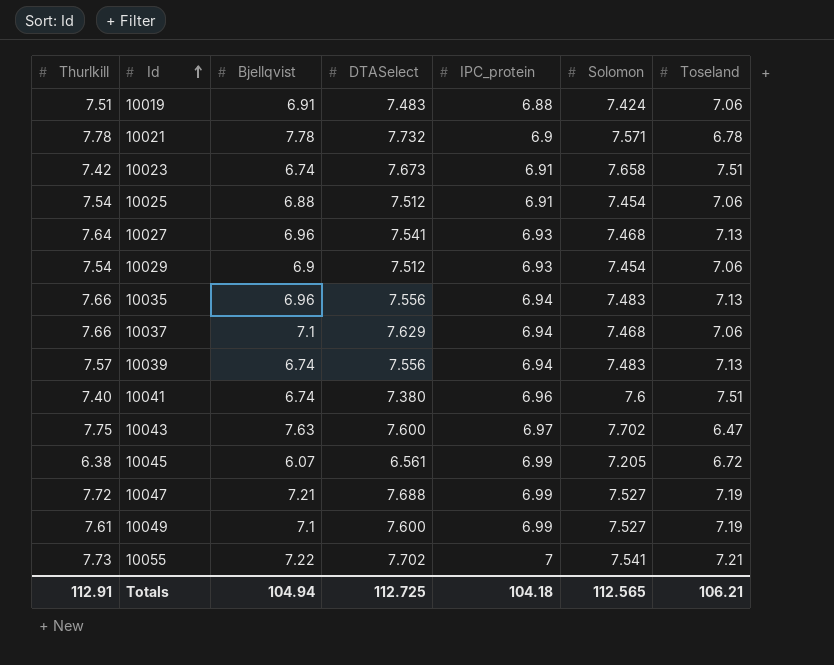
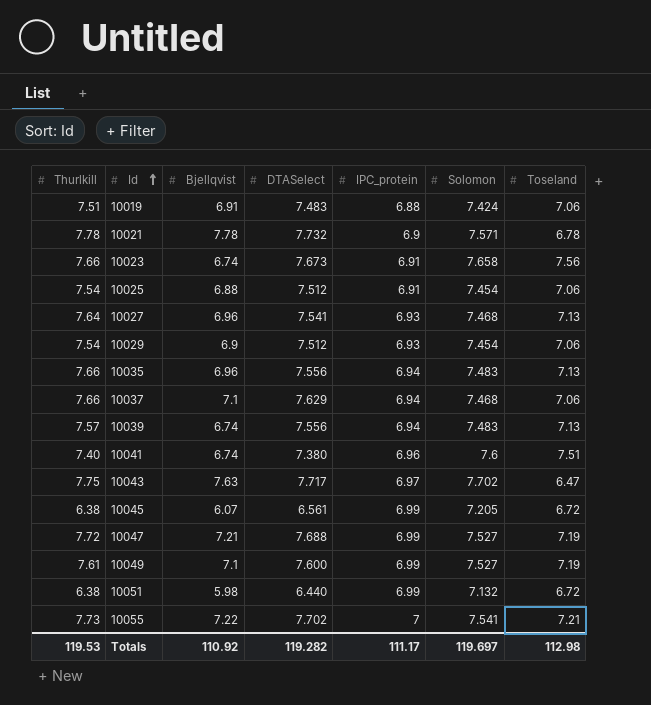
10023 | Thurlkill: 7.42 -> 7.66
10023 | Toseland: 7.51 -> 7.56
10043 | DTASelect: 7.600 -> 7.717
row 10051: none -> 6.38 | 5.98 | 6.440 | 6.99 | 7.132 | 6.72
Totals | Thurlkill: 112.91 -> 119.53
Totals | Bjellqvist: 104.94 -> 110.92
Totals | DTASelect: 112.725 -> 119.282
Totals | IPC_protein: 104.18 -> 111.17
Totals | Solomon: 112.565 -> 119.697
Totals | Toseland: 106.21 -> 112.98

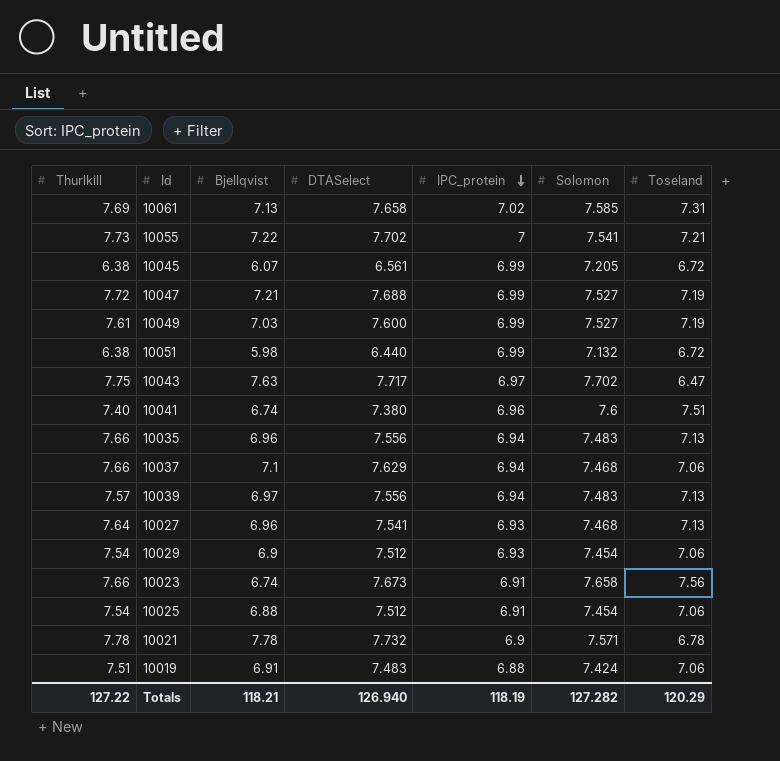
row order: Id ascending -> IPC_protein descending
row 10061: none -> 7.69 | 7.13 | 7.658 | 7.02 | 7.585 | 7.31
10049 | Bjellqvist: 7.1 -> 7.03
10039 | Bjellqvist: 6.74 -> 6.97
Totals | Thurlkill: 119.53 -> 127.22
Totals | Bjellqvist: 110.92 -> 118.21
Totals | DTASelect: 119.282 -> 126.940
Totals | IPC_protein: 111.17 -> 118.19
Totals | Solomon: 119.697 -> 127.282
Totals | Toseland: 112.98 -> 120.29

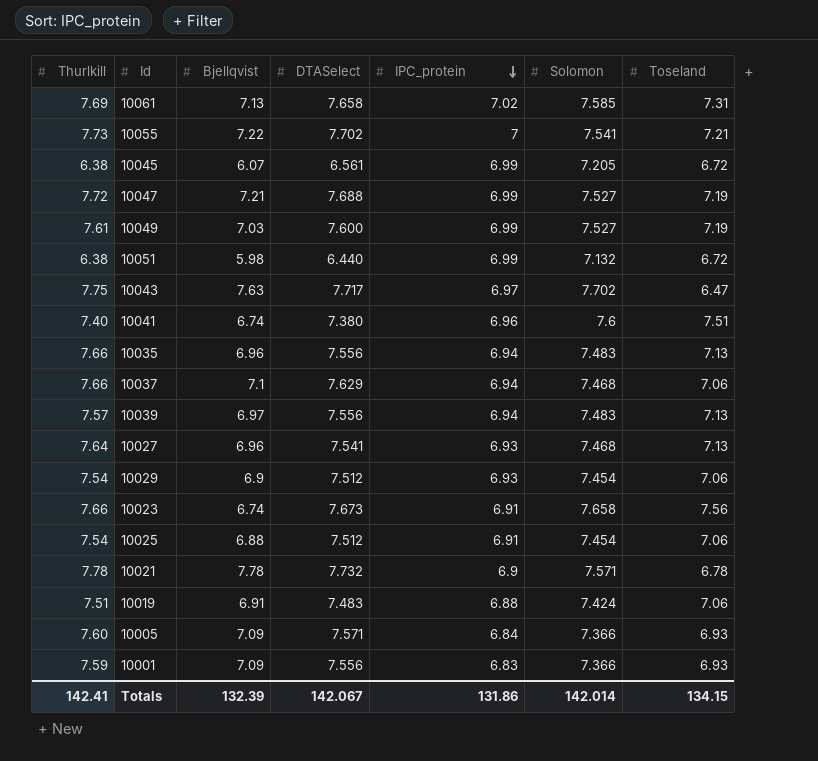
row 10005: none -> 7.60 | 7.09 | 7.571 | 6.84 | 7.366 | 6.93
row 10001: none -> 7.59 | 7.09 | 7.556 | 6.83 | 7.366 | 6.93
Totals | Thurlkill: 127.22 -> 142.41
Totals | Bjellqvist: 118.21 -> 132.39
Totals | DTASelect: 126.940 -> 142.067
Totals | IPC_protein: 118.19 -> 131.86
Totals | Solomon: 127.282 -> 142.014
Totals | Toseland: 120.29 -> 134.15

